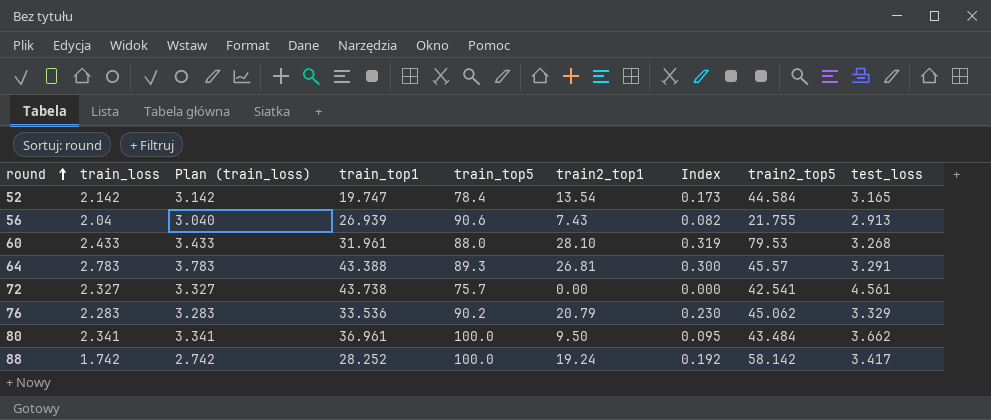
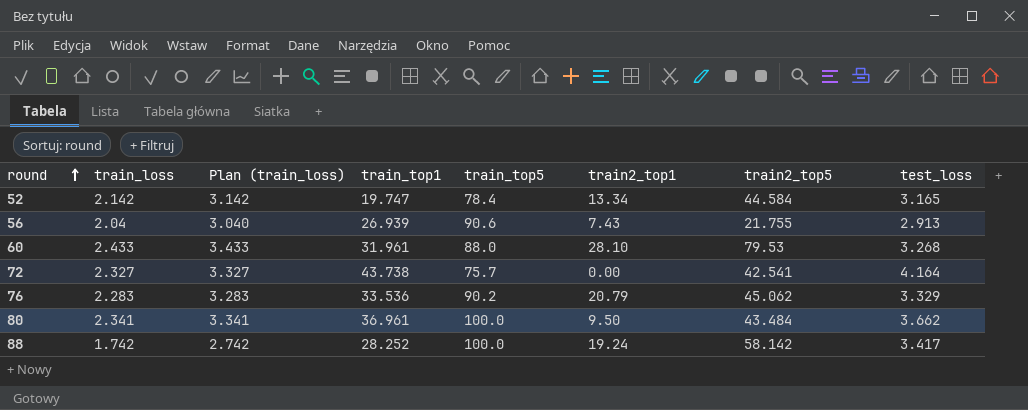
column Index | formula: [train2_top1] / [train_top5] -> none
row 64: 2.783 | 3.783 | 43.388 | 89.3 | 26.81 | 0.300 | 45.57 | 3.291 -> none
52 | train2_top1: 13.54 -> 13.34
72 | test_loss: 4.561 -> 4.164

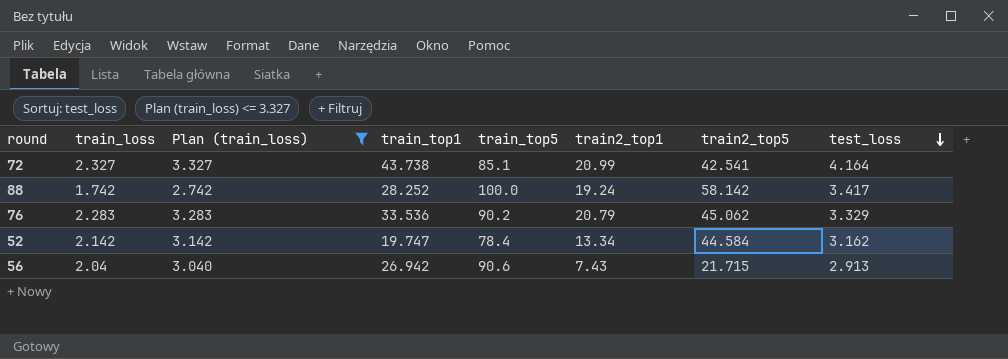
filter: none -> Plan (train_loss) <= 3.327
row order: round ascending -> test_loss descending
72 | train_top5: 75.7 -> 85.1
72 | train2_top1: 0.00 -> 20.99
52 | test_loss: 3.165 -> 3.162
56 | train_top1: 26.939 -> 26.942
56 | train2_top5: 21.755 -> 21.715

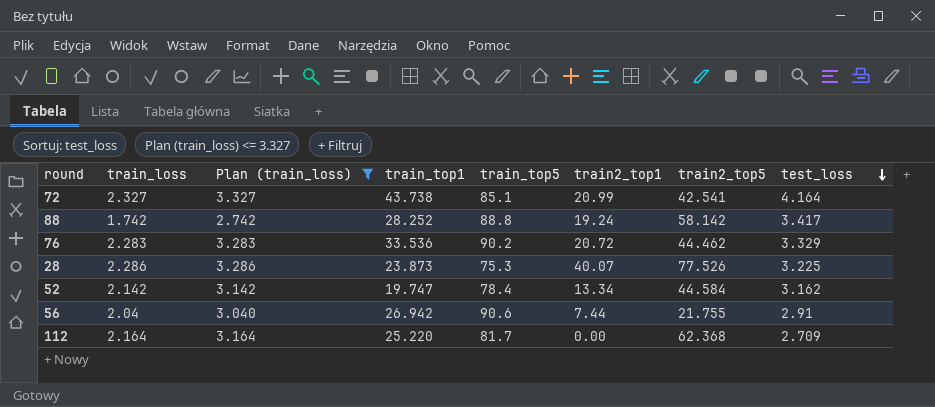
88 | train_top5: 100.0 -> 88.8
76 | train2_top1: 20.79 -> 20.72
76 | train2_top5: 45.062 -> 44.462
row 28: none -> 2.286 | 3.286 | 23.873 | 75.3 | 40.07 | 77.526 | 3.225
56 | train2_top1: 7.43 -> 7.44
56 | train2_top5: 21.715 -> 21.755
56 | test_loss: 2.913 -> 2.91
row 112: none -> 2.164 | 3.164 | 25.220 | 81.7 | 0.00 | 62.368 | 2.709

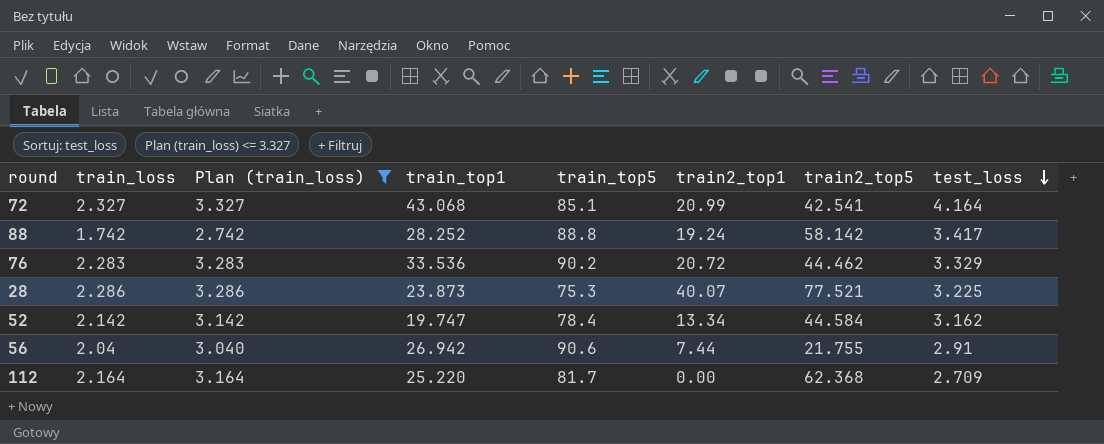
72 | train_top1: 43.738 -> 43.068
28 | train2_top5: 77.526 -> 77.521

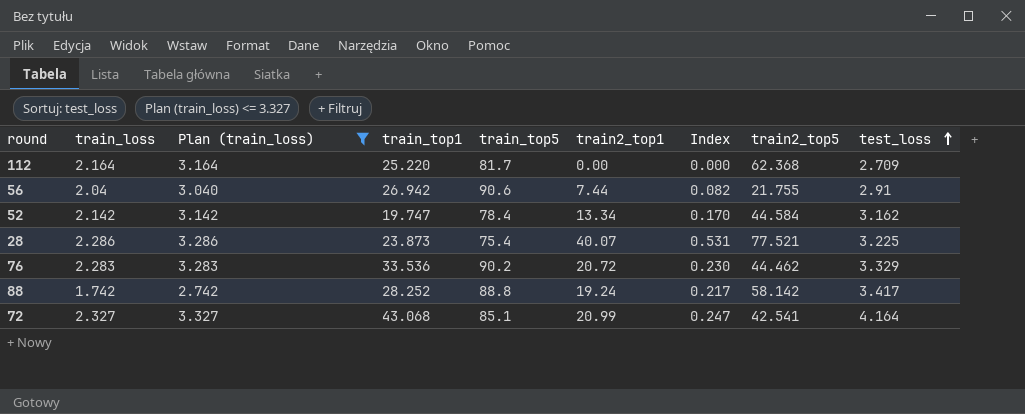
row order: test_loss descending -> test_loss ascending
column Index | formula: none -> [train2_top1] / [train_top5]
28 | train_top5: 75.3 -> 75.4

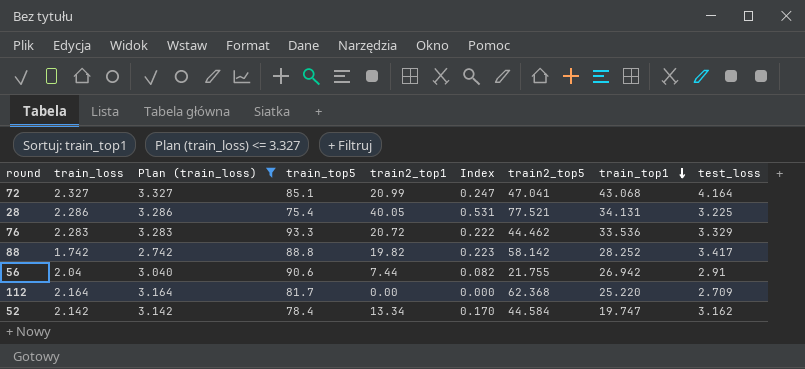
row order: test_loss ascending -> train_top1 descending
column train_top1 | position: 4 -> 8
72 | train2_top5: 42.541 -> 47.041
28 | train2_top1: 40.07 -> 40.05
28 | train_top1: 23.873 -> 34.131
76 | train_top5: 90.2 -> 93.3
76 | Index: 0.230 -> 0.222
88 | train2_top1: 19.24 -> 19.82
88 | Index: 0.217 -> 0.223

